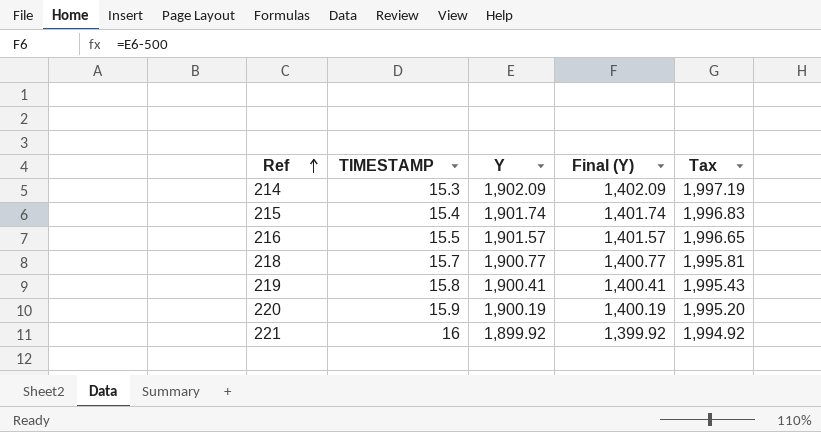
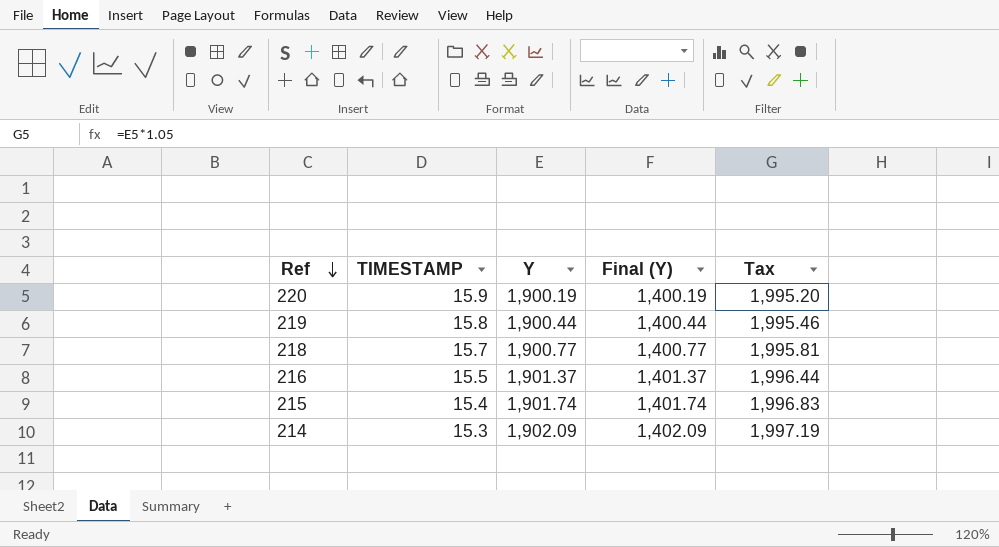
row order: Ref ascending -> Ref descending
row 221: 16 | 1,899.92 | 1,399.92 | 1,994.92 -> none
219 | Y: 1,900.41 -> 1,900.44
219 | Final (Y): 1,400.41 -> 1,400.44
219 | Tax: 1,995.43 -> 1,995.46
216 | Y: 1,901.57 -> 1,901.37
216 | Final (Y): 1,401.57 -> 1,401.37
216 | Tax: 1,996.65 -> 1,996.44

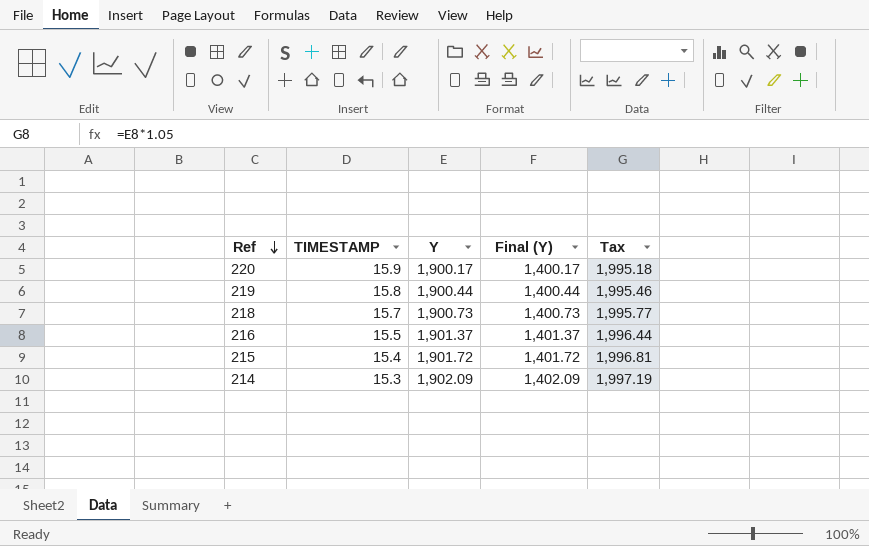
220 | Y: 1,900.19 -> 1,900.17
220 | Final (Y): 1,400.19 -> 1,400.17
220 | Tax: 1,995.20 -> 1,995.18
218 | Y: 1,900.77 -> 1,900.73
218 | Final (Y): 1,400.77 -> 1,400.73
218 | Tax: 1,995.81 -> 1,995.77
215 | Y: 1,901.74 -> 1,901.72
215 | Final (Y): 1,401.74 -> 1,401.72
215 | Tax: 1,996.83 -> 1,996.81

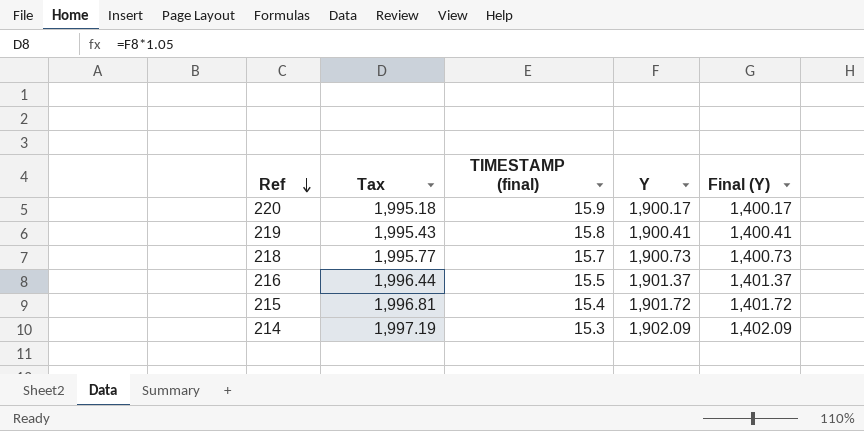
column Tax | position: 5 -> 2
column name: TIMESTAMP -> TIMESTAMP (final)
219 | Tax: 1,995.46 -> 1,995.43
219 | Y: 1,900.44 -> 1,900.41
219 | Final (Y): 1,400.44 -> 1,400.41

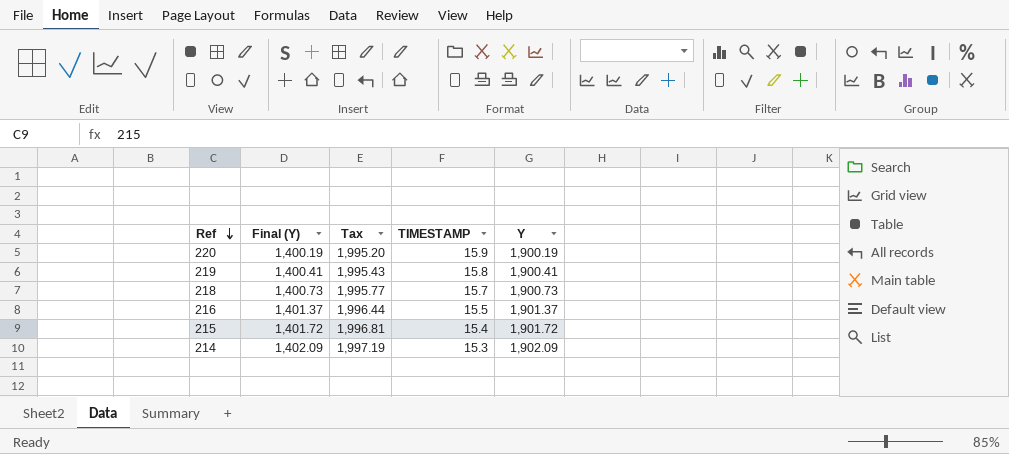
column Final (Y) | position: 5 -> 2
column name: TIMESTAMP (final) -> TIMESTAMP
220 | Final (Y): 1,400.17 -> 1,400.19
220 | Tax: 1,995.18 -> 1,995.20
220 | Y: 1,900.17 -> 1,900.19

